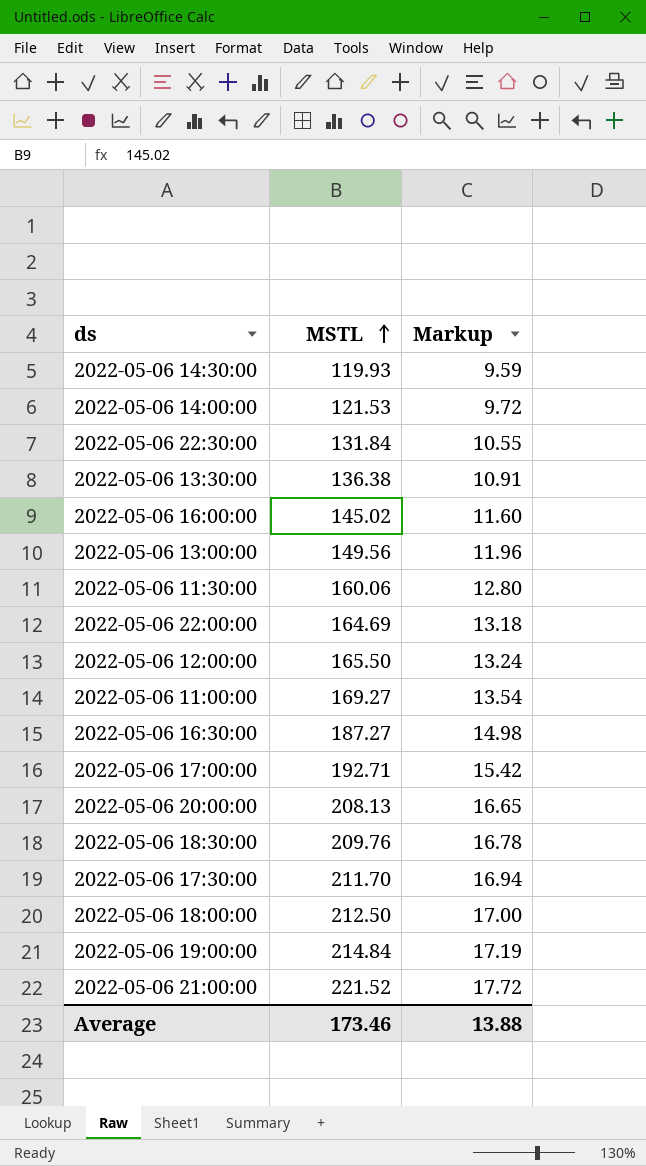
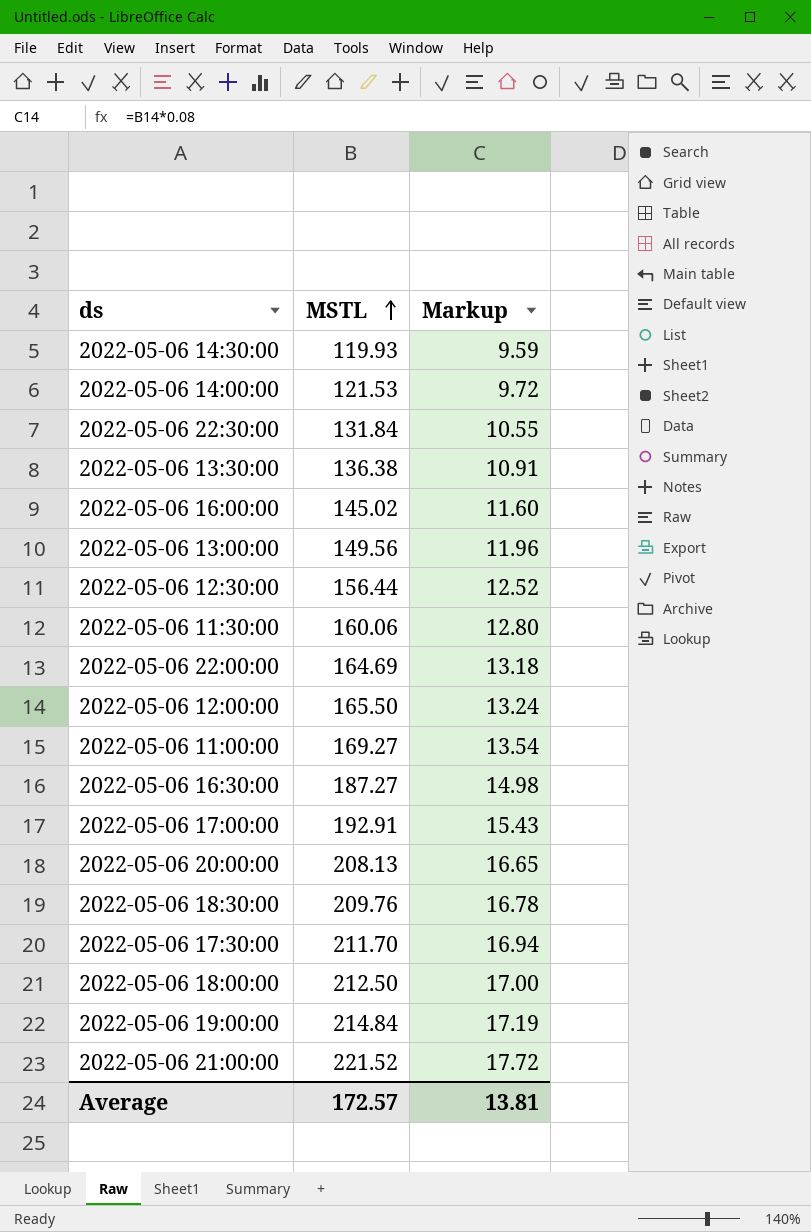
row 2022-05-06 12:30:00: none -> 156.44 | 12.52
2022-05-06 17:00:00 | MSTL: 192.71 -> 192.91
2022-05-06 17:00:00 | Markup: 15.42 -> 15.43
Average | MSTL: 173.46 -> 172.57
Average | Markup: 13.88 -> 13.81

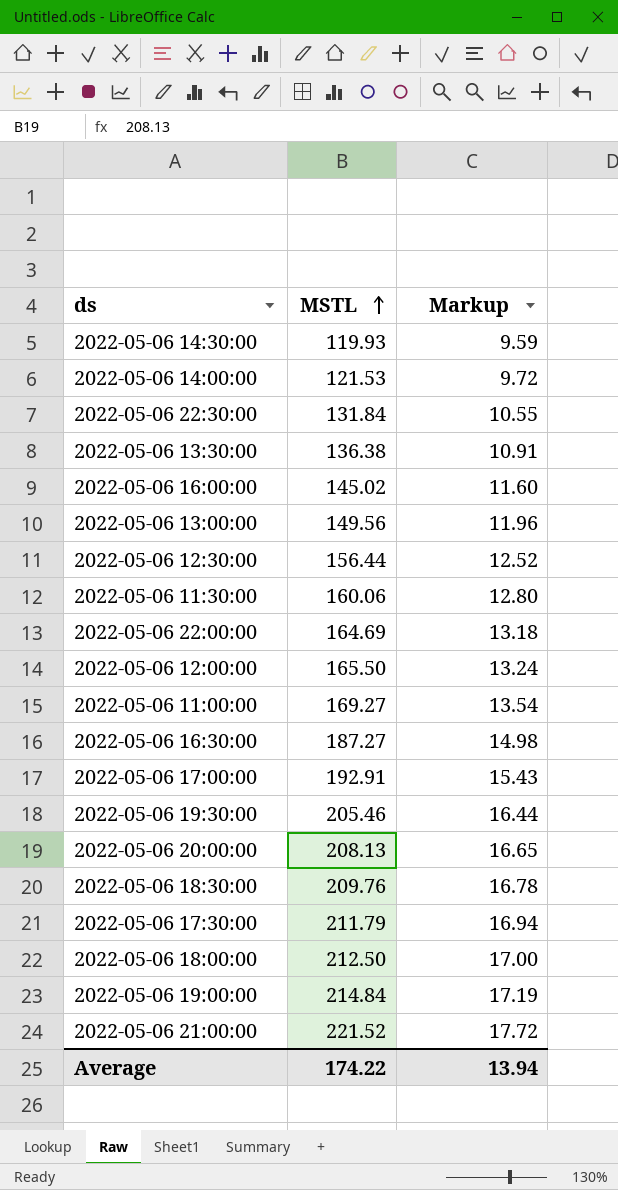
row 2022-05-06 19:30:00: none -> 205.46 | 16.44
2022-05-06 17:30:00 | MSTL: 211.70 -> 211.79
Average | MSTL: 172.57 -> 174.22
Average | Markup: 13.81 -> 13.94

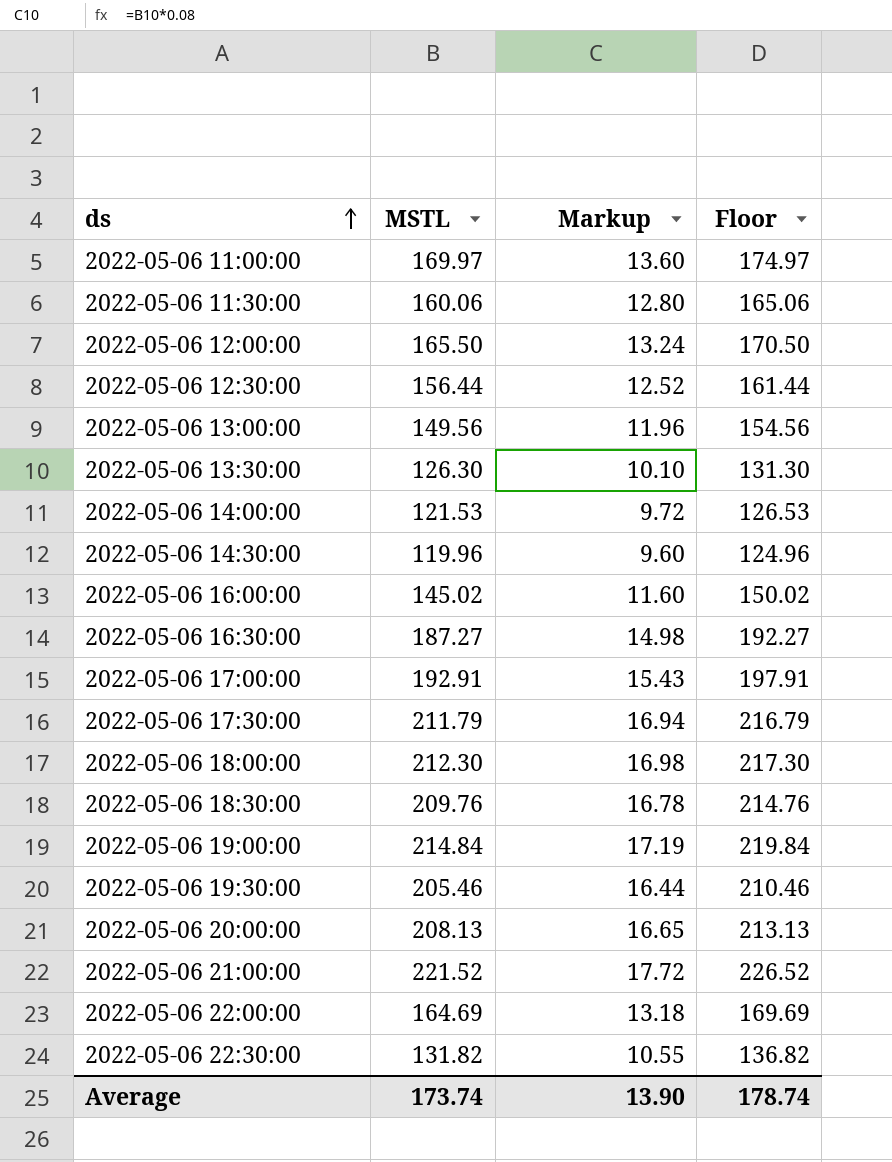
row order: MSTL ascending -> ds ascending
column Floor | formula: none -> [MSTL] + 5
2022-05-06 11:00:00 | MSTL: 169.27 -> 169.97
2022-05-06 11:00:00 | Markup: 13.54 -> 13.60
2022-05-06 13:30:00 | MSTL: 136.38 -> 126.30
2022-05-06 13:30:00 | Markup: 10.91 -> 10.10
2022-05-06 14:30:00 | MSTL: 119.93 -> 119.96
2022-05-06 14:30:00 | Markup: 9.59 -> 9.60
2022-05-06 18:00:00 | MSTL: 212.50 -> 212.30
2022-05-06 18:00:00 | Markup: 17.00 -> 16.98
2022-05-06 22:30:00 | MSTL: 131.84 -> 131.82
Average | MSTL: 174.22 -> 173.74
Average | Markup: 13.94 -> 13.90

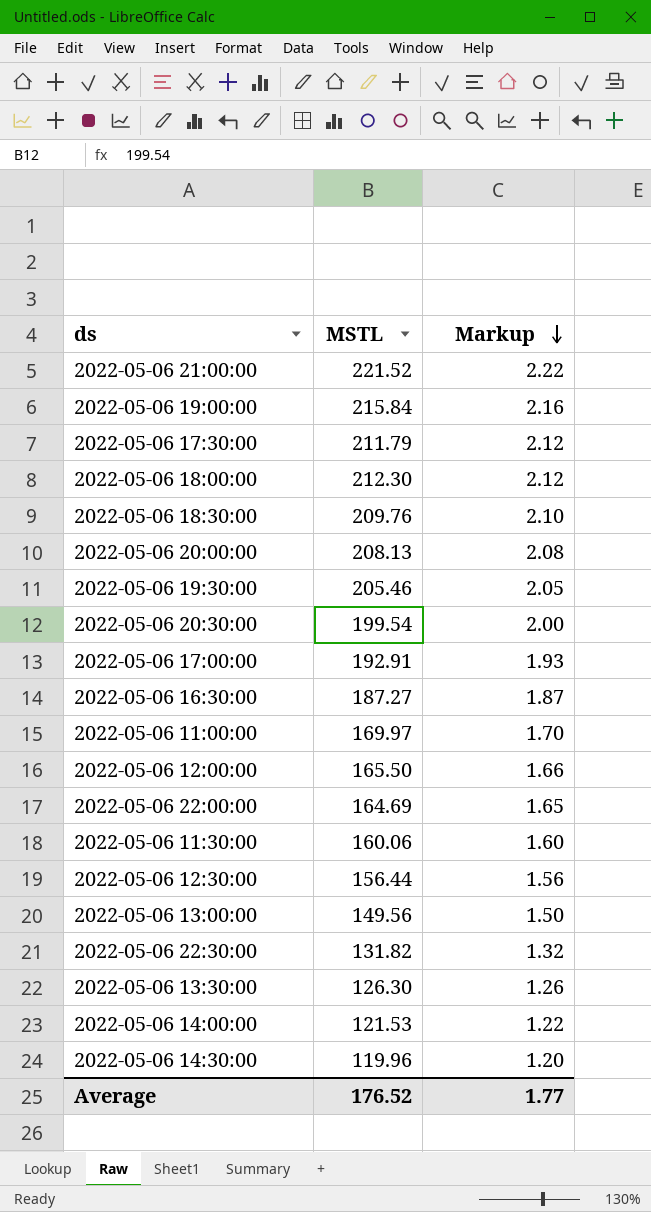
row order: ds ascending -> Markup descending
column Floor | formula: [MSTL] + 5 -> none
column Markup | formula: [MSTL] * 0.08 -> [MSTL] * 0.01
row 2022-05-06 16:00:00: 145.02 | 11.60 | 150.02 -> none
2022-05-06 19:00:00 | MSTL: 214.84 -> 215.84
row 2022-05-06 20:30:00: none -> 199.54 | 2.00
Average | MSTL: 173.74 -> 176.52
Average | Markup: 13.90 -> 1.77

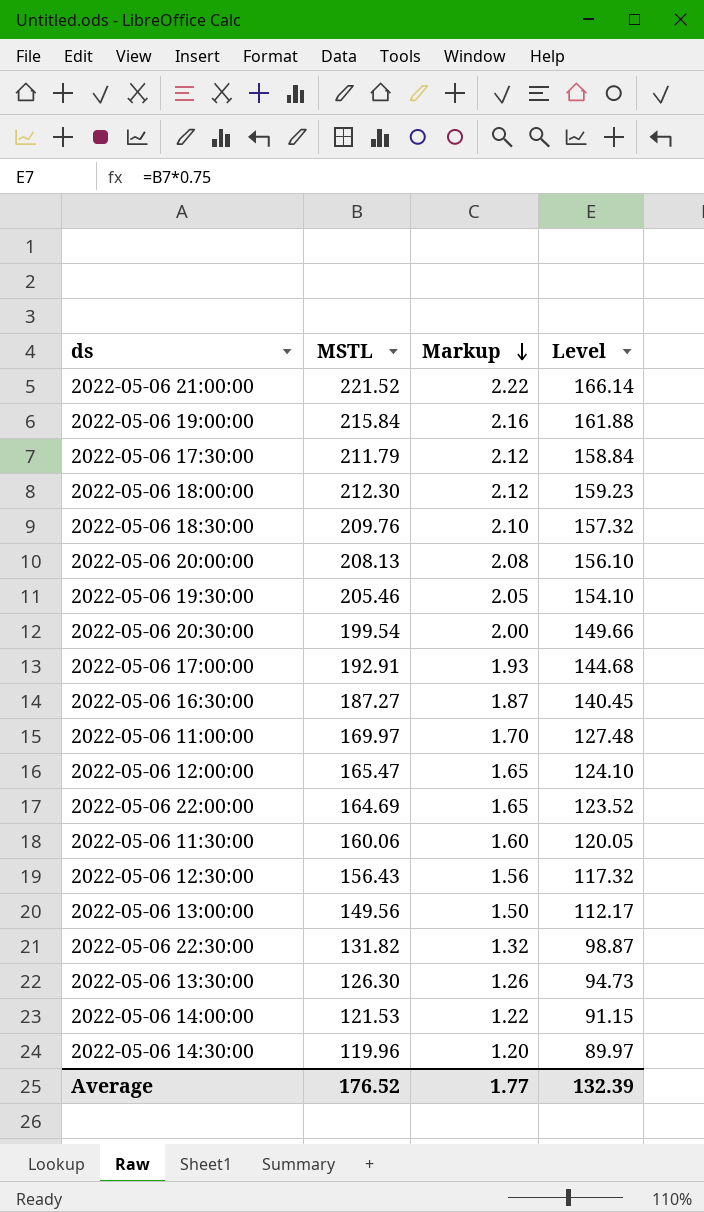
column Level | formula: none -> [MSTL] * 0.75
2022-05-06 12:00:00 | MSTL: 165.50 -> 165.47
2022-05-06 12:00:00 | Markup: 1.66 -> 1.65
2022-05-06 12:30:00 | MSTL: 156.44 -> 156.43

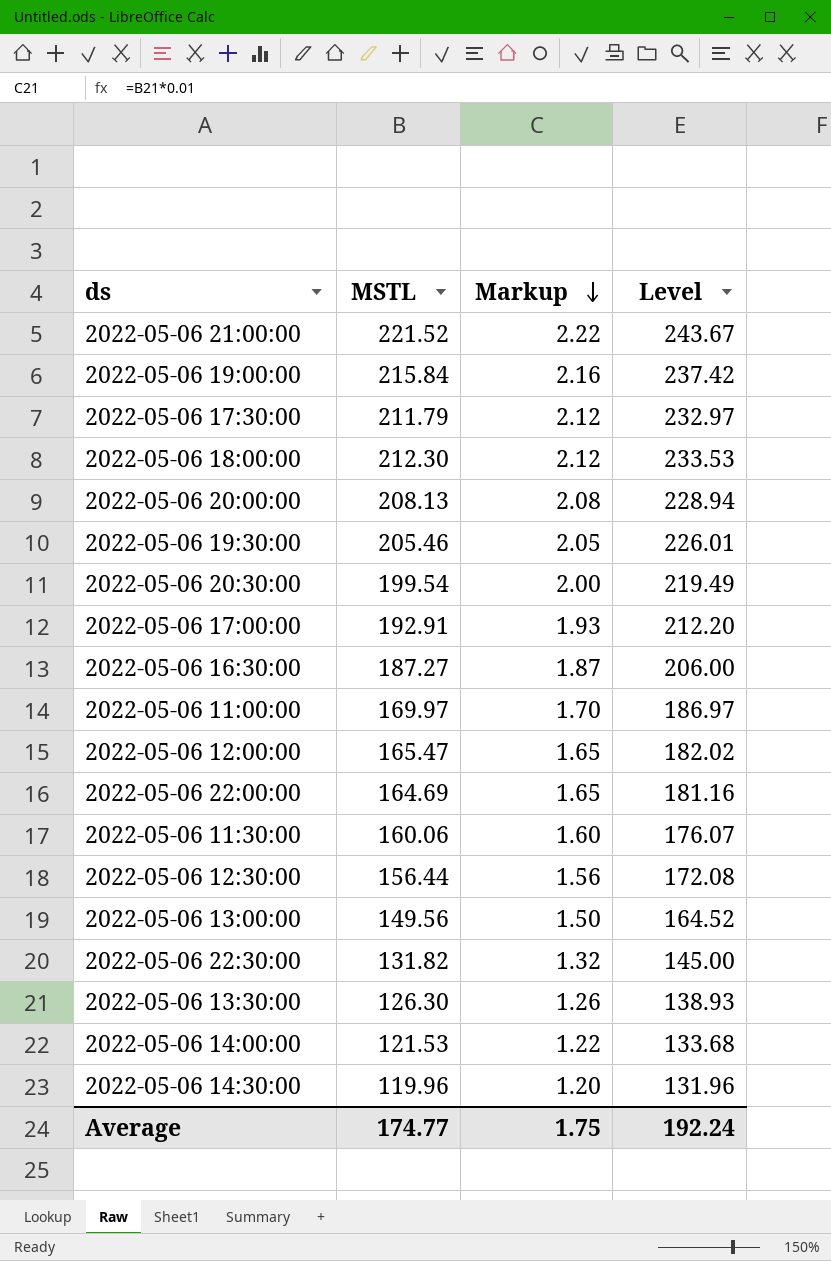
column Level | formula: [MSTL] * 0.75 -> [MSTL] * 1.1
row 2022-05-06 18:30:00: 209.76 | 2.10 | 157.32 -> none
2022-05-06 12:30:00 | MSTL: 156.43 -> 156.44
Average | MSTL: 176.52 -> 174.77
Average | Markup: 1.77 -> 1.75
Average | Level: 132.39 -> 192.24

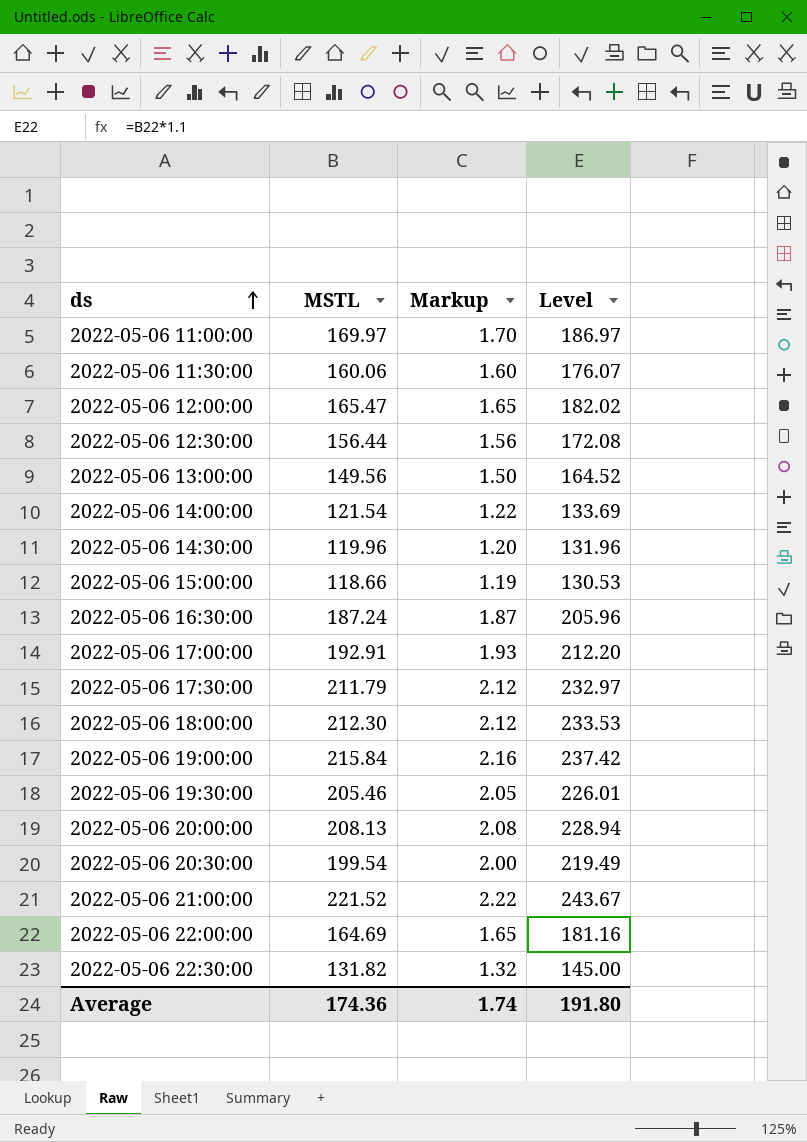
row order: Markup descending -> ds ascending
row 2022-05-06 13:30:00: 126.30 | 1.26 | 138.93 -> none
2022-05-06 14:00:00 | MSTL: 121.53 -> 121.54
2022-05-06 14:00:00 | Level: 133.68 -> 133.69
row 2022-05-06 15:00:00: none -> 118.66 | 1.19 | 130.53
2022-05-06 16:30:00 | MSTL: 187.27 -> 187.24
2022-05-06 16:30:00 | Level: 206.00 -> 205.96
Average | MSTL: 174.77 -> 174.36
Average | Markup: 1.75 -> 1.74
Average | Level: 192.24 -> 191.80

